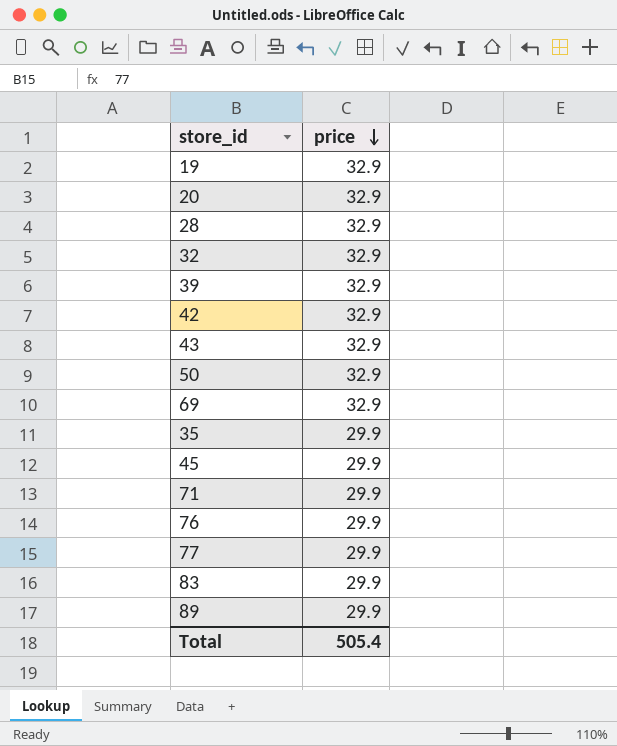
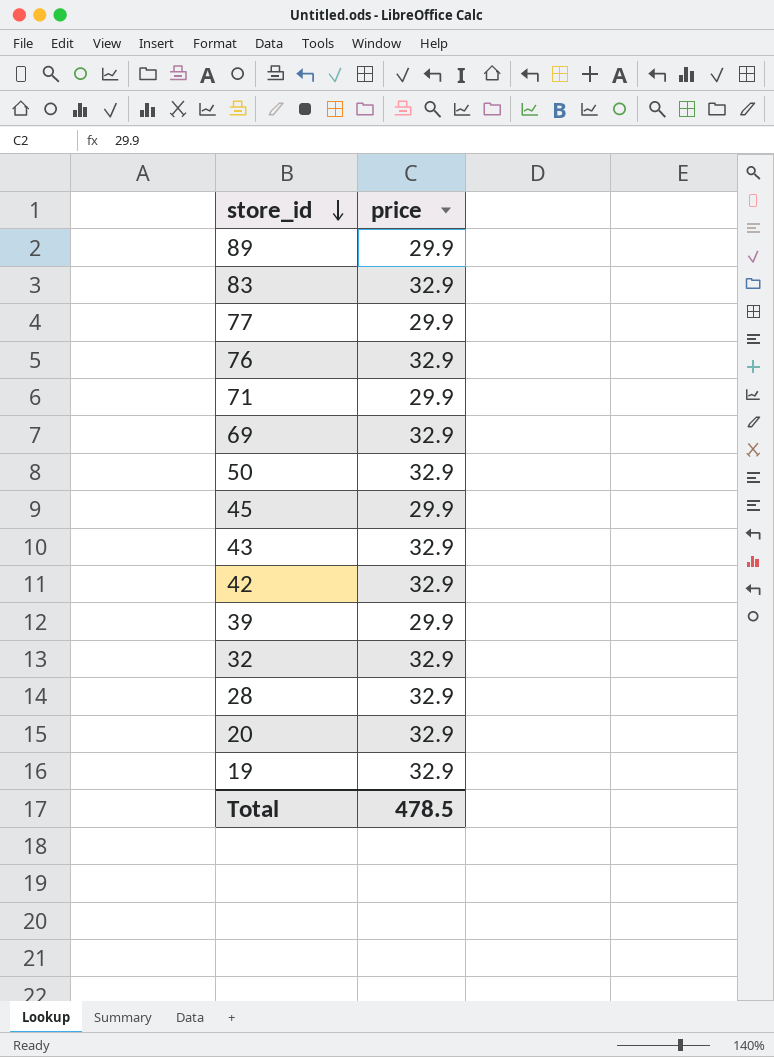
row order: price descending -> store_id descending
row 35: 29.9 -> none
83 | price: 29.9 -> 32.9
76 | price: 29.9 -> 32.9
39 | price: 32.9 -> 29.9
Total | price: 505.4 -> 478.5

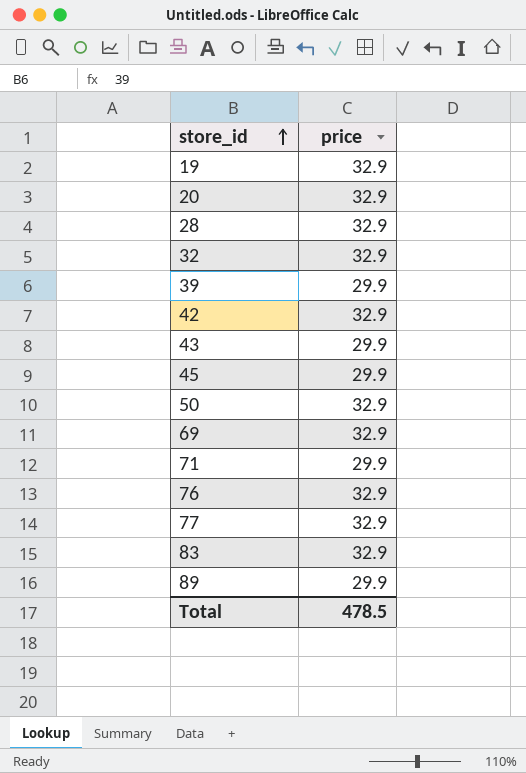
row order: store_id descending -> store_id ascending
43 | price: 32.9 -> 29.9
77 | price: 29.9 -> 32.9

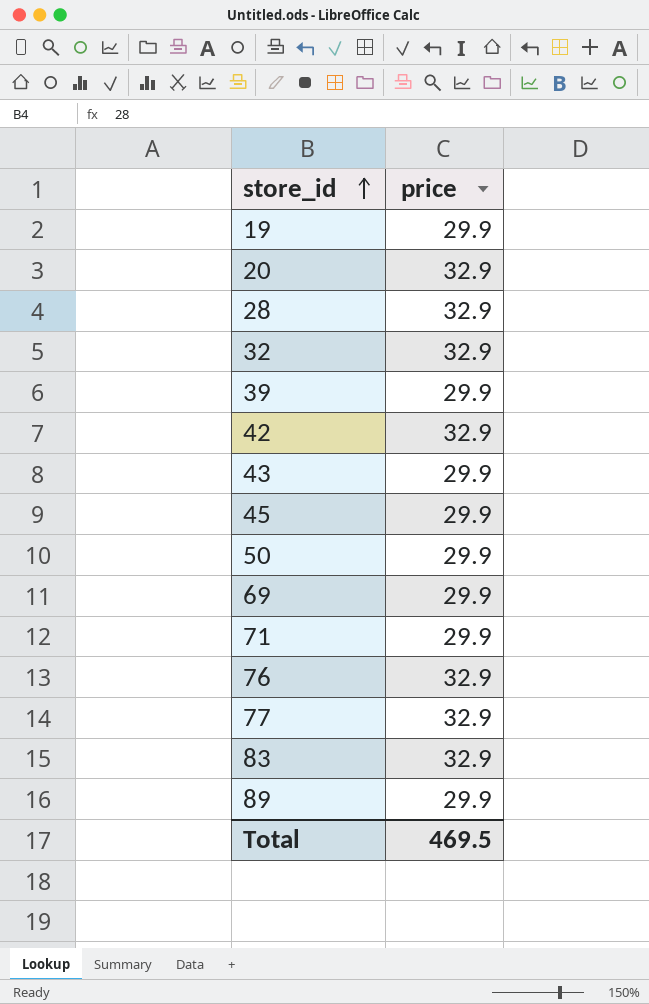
19 | price: 32.9 -> 29.9
50 | price: 32.9 -> 29.9
69 | price: 32.9 -> 29.9
Total | price: 478.5 -> 469.5

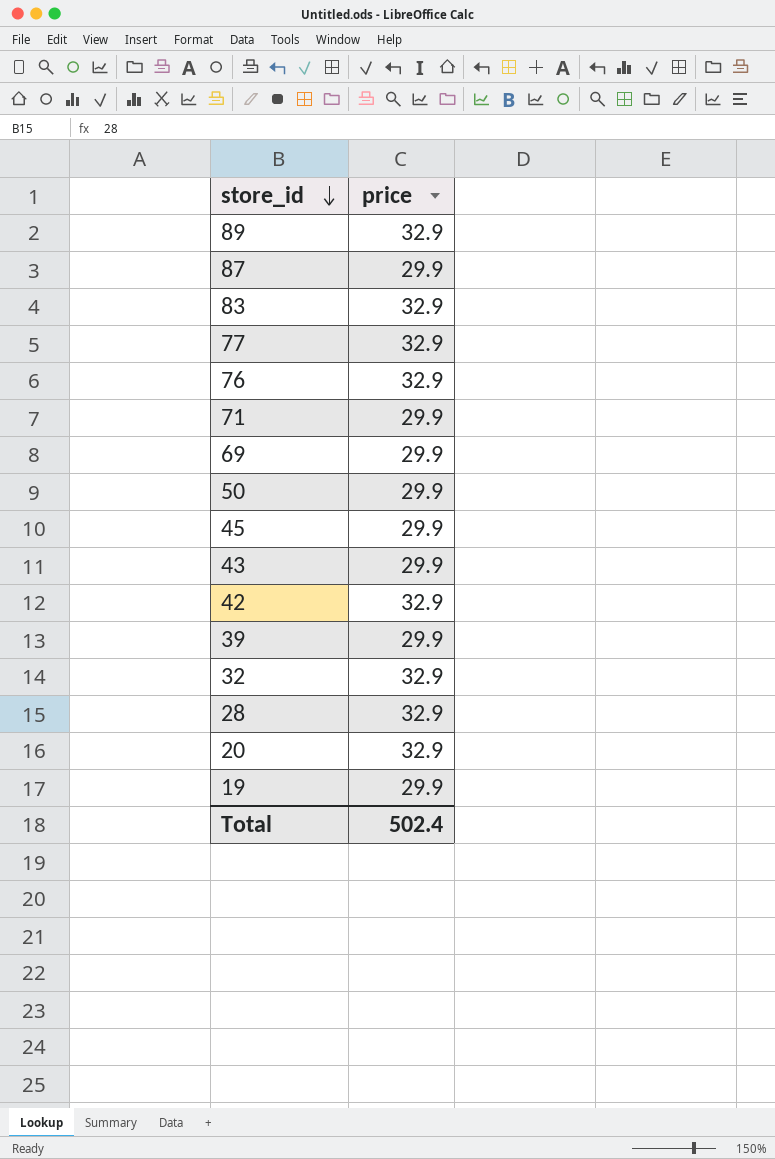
row order: store_id ascending -> store_id descending
89 | price: 29.9 -> 32.9
row 87: none -> 29.9
Total | price: 469.5 -> 502.4

